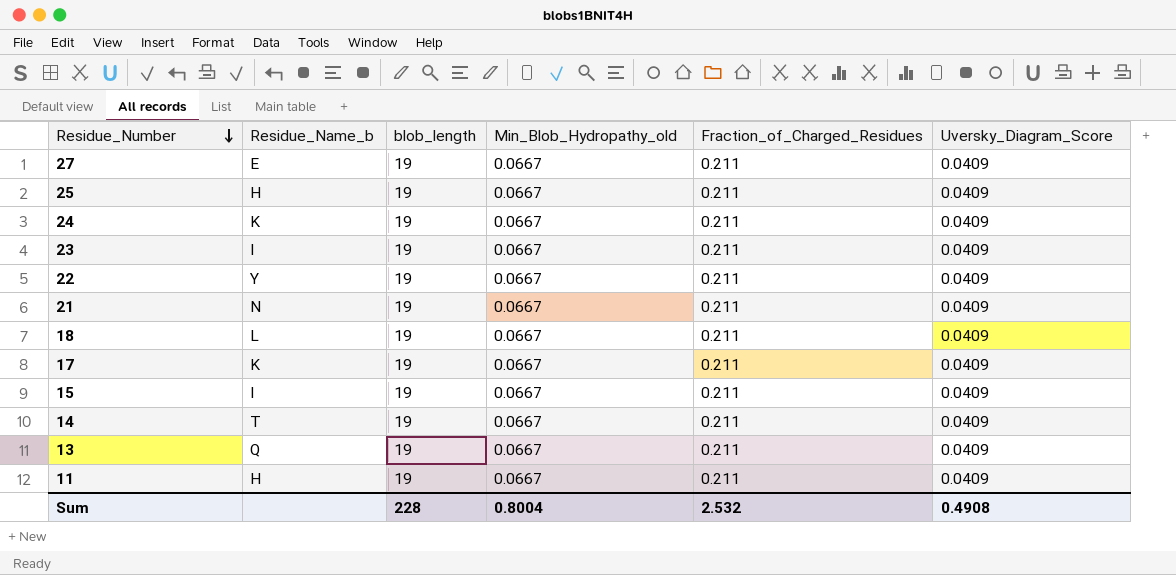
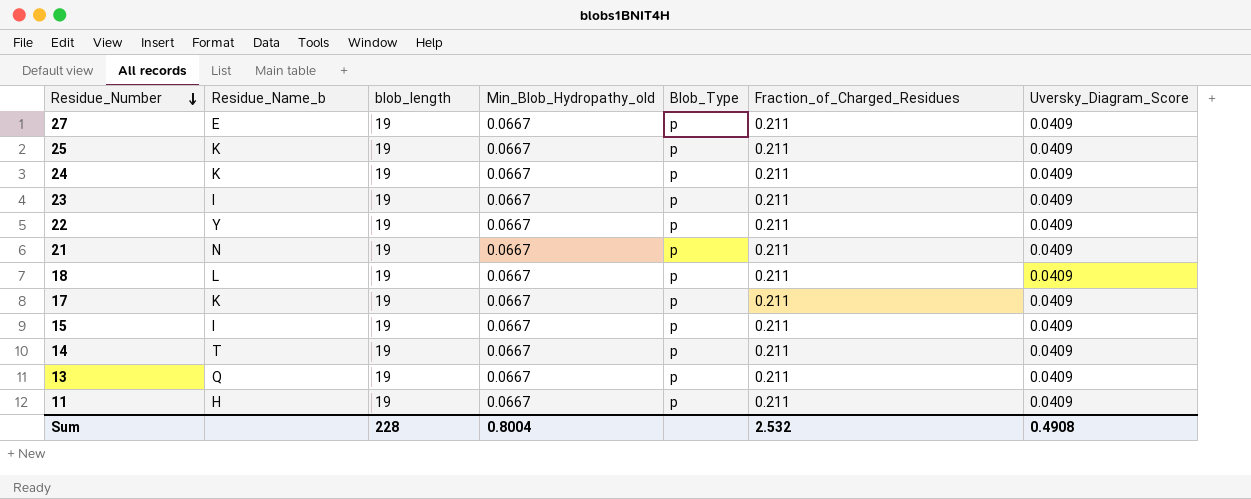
column Blob_Type | position: none -> 5
25 | Residue_Name_b: H -> K

